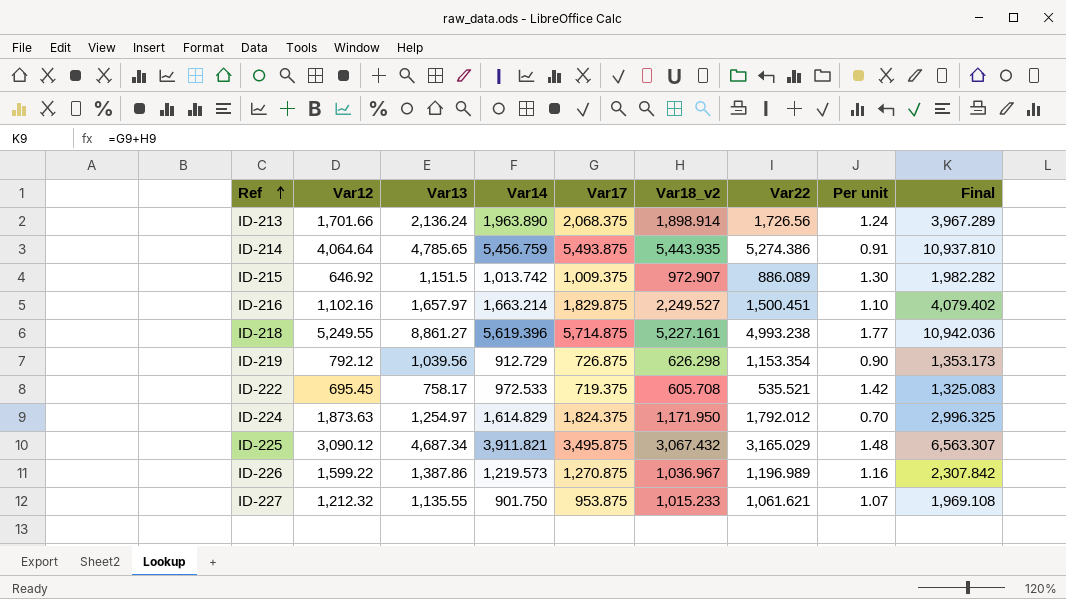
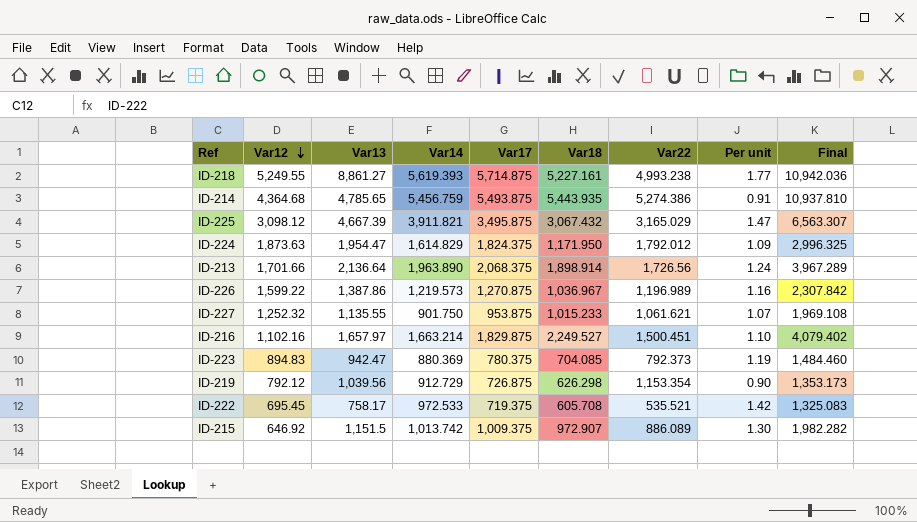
row order: Ref ascending -> Var12 descending
column name: Var18_v2 -> Var18
ID-218 | Var14: 5,619.396 -> 5,619.393
ID-214 | Var12: 4,064.64 -> 4,364.68
ID-225 | Var12: 3,090.12 -> 3,098.12
ID-225 | Var13: 4,687.34 -> 4,667.39
ID-225 | Per unit: 1.48 -> 1.47
ID-224 | Var13: 1,254.97 -> 1,954.47
ID-224 | Per unit: 0.70 -> 1.09
ID-213 | Var13: 2,136.24 -> 2,136.64
ID-227 | Var12: 1,212.32 -> 1,252.32
row ID-223: none -> 894.83 | 942.47 | 880.369 | 780.375 | 704.085 | 792.373 | 1.19 | 1,484.460

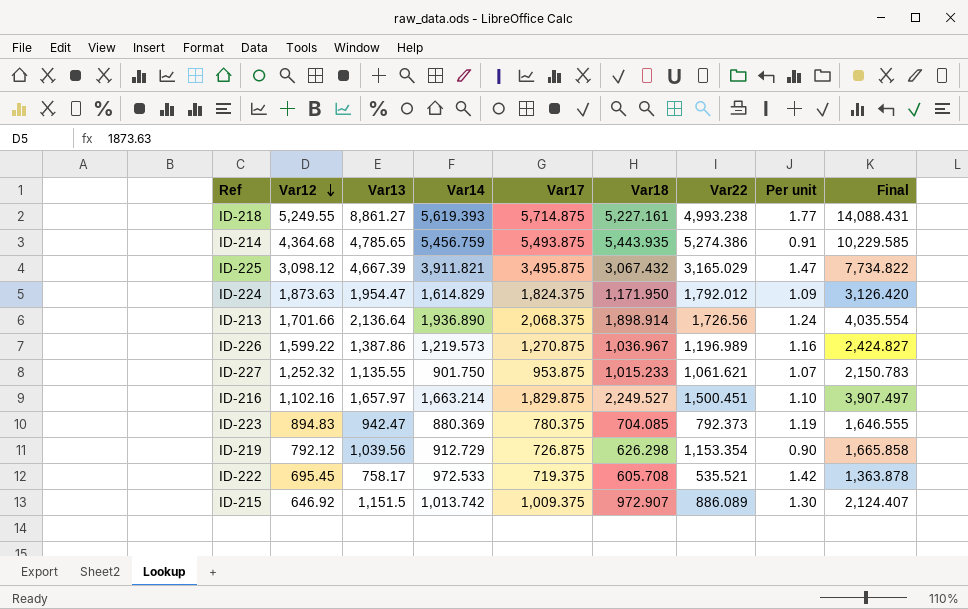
column Final | formula: [Var17] + [Var18] -> [Var13] + [Var18]
ID-213 | Var14: 1,963.890 -> 1,936.890

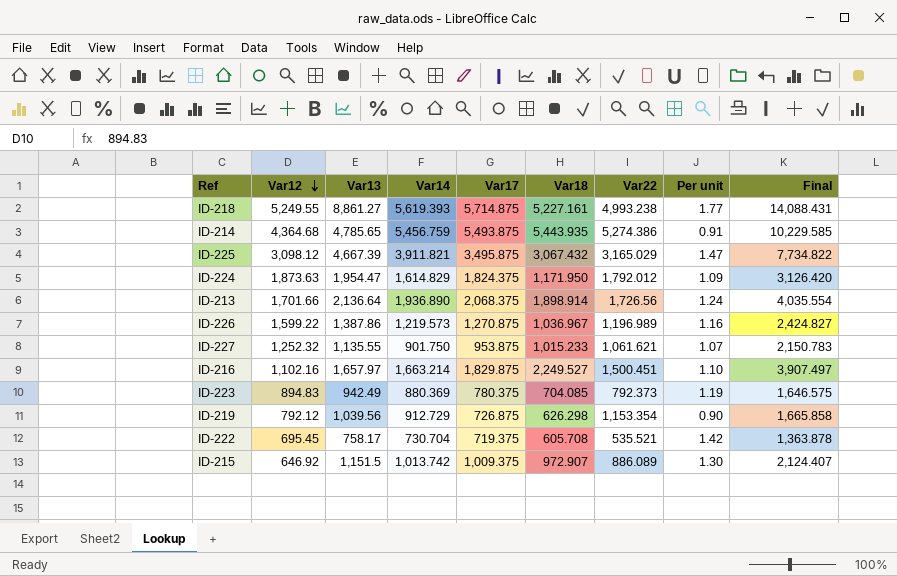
ID-223 | Var13: 942.47 -> 942.49
ID-223 | Final: 1,646.555 -> 1,646.575
ID-222 | Var14: 972.533 -> 730.704

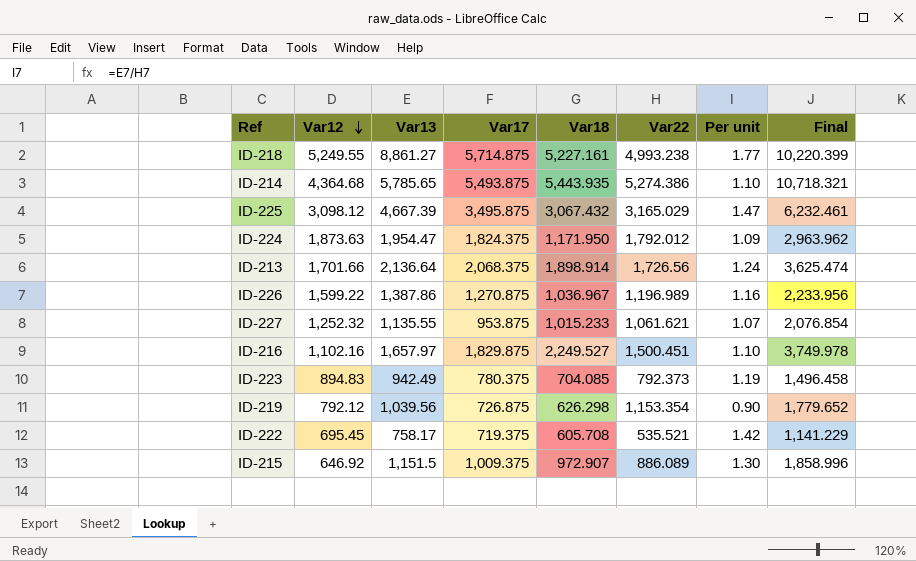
column Var14 | position: 4 -> none
column Final | formula: [Var13] + [Var18] -> [Var18] + [Var22]
ID-214 | Var13: 4,785.65 -> 5,785.65
ID-214 | Per unit: 0.91 -> 1.10

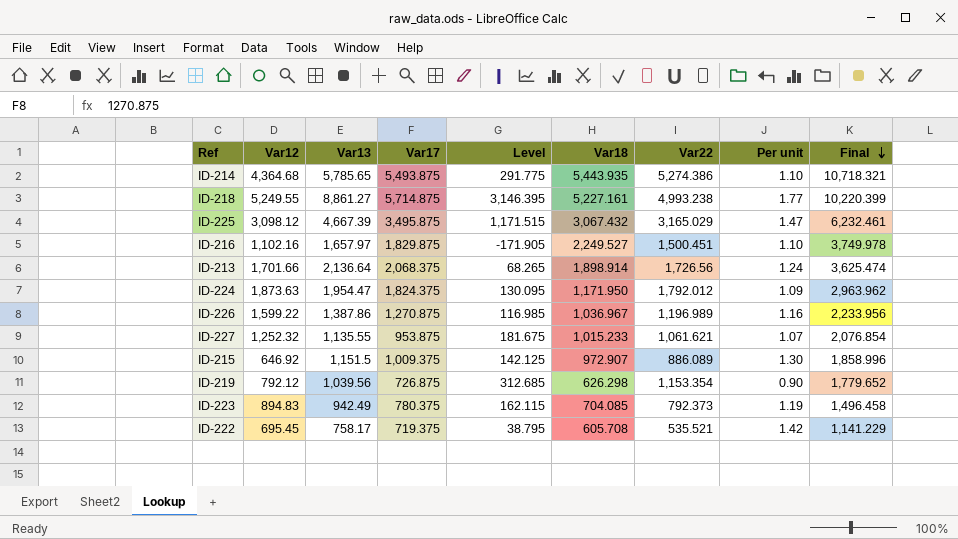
row order: Var12 descending -> Final descending
column Level | formula: none -> [Var13] - [Var17]

